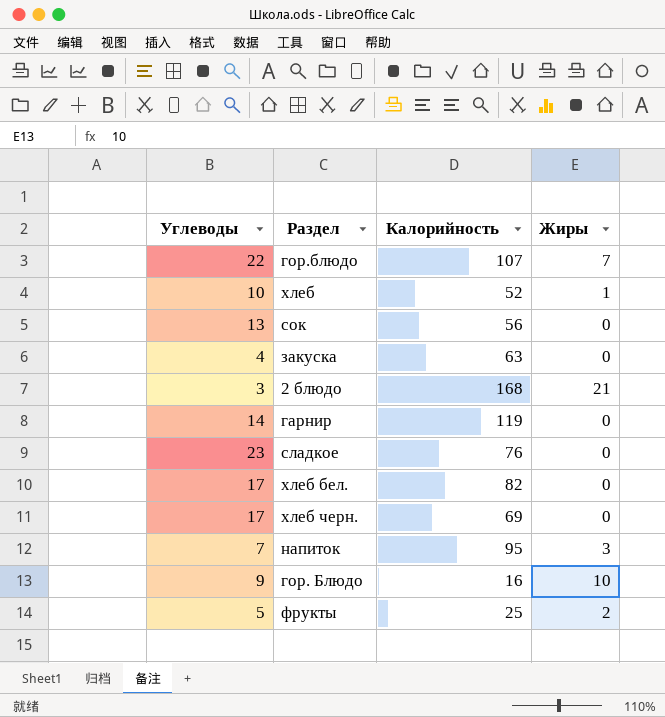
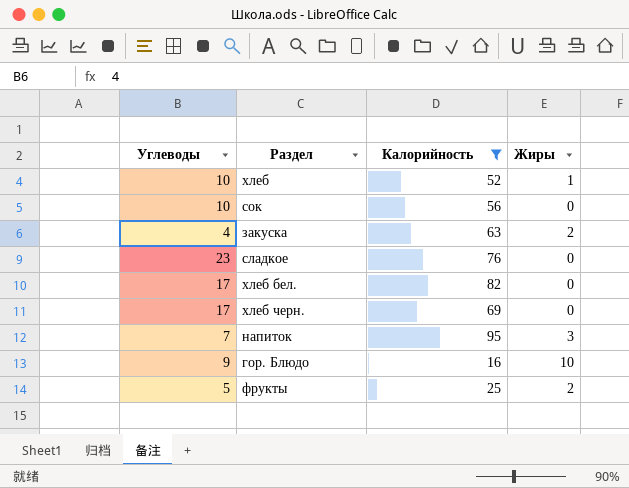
filter: none -> Калорийность <= 95
сок | Углеводы: 13 -> 10
закуска | Жиры: 0 -> 2

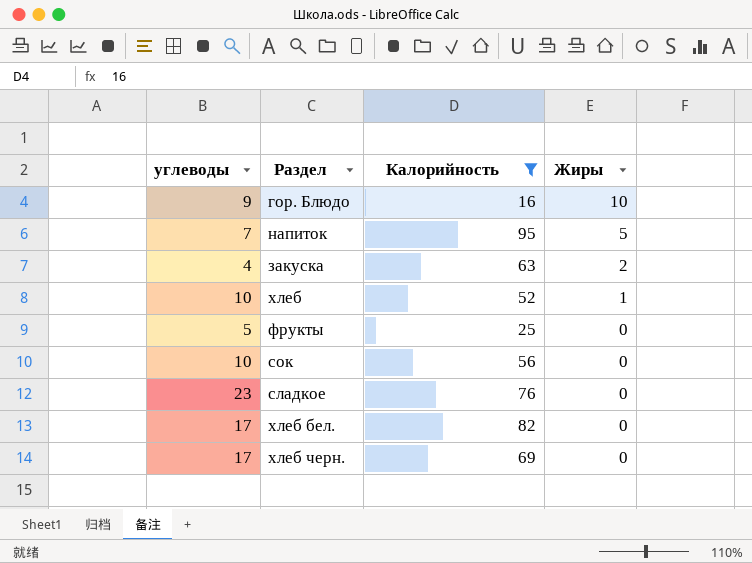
row order: none -> Жиры descending
column name: Углеводы -> углеводы
напиток | Жиры: 3 -> 5
фрукты | Жиры: 2 -> 0

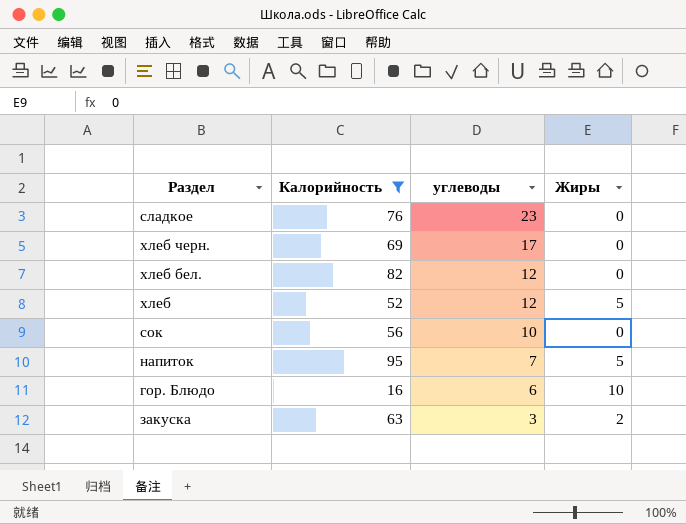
row order: Жиры descending -> углеводы descending
column углеводы | position: 1 -> 3
row фрукты: 5 | 25 | 0 -> none
хлеб бел. | углеводы: 17 -> 12
хлеб | углеводы: 10 -> 12
хлеб | Жиры: 1 -> 5
гор. Блюдо | углеводы: 9 -> 6
закуска | углеводы: 4 -> 3

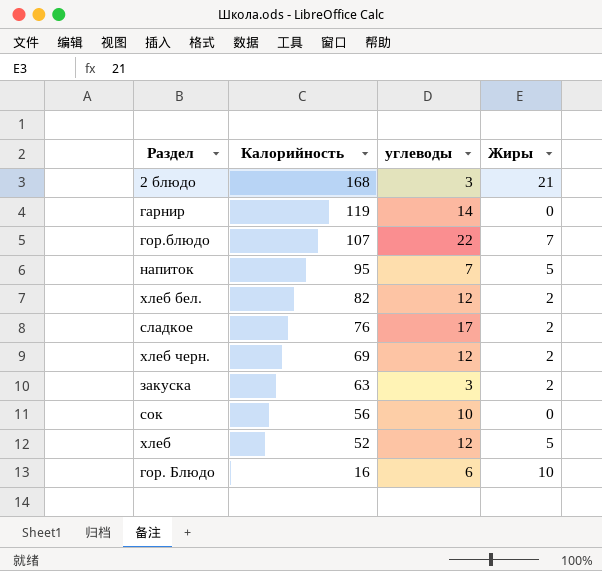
filter: Калорийность <= 95 -> none
row order: углеводы descending -> Калорийность descending
хлеб бел. | Жиры: 0 -> 2
сладкое | углеводы: 23 -> 17
сладкое | Жиры: 0 -> 2
хлеб черн. | углеводы: 17 -> 12
хлеб черн. | Жиры: 0 -> 2

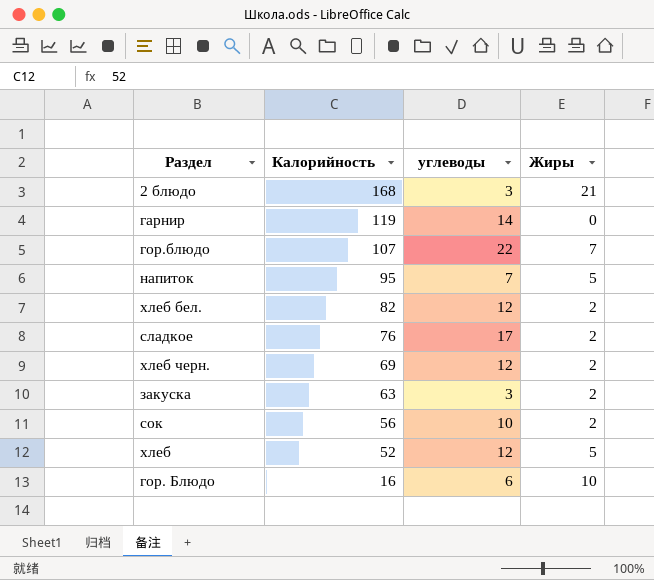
сок | Жиры: 0 -> 2

